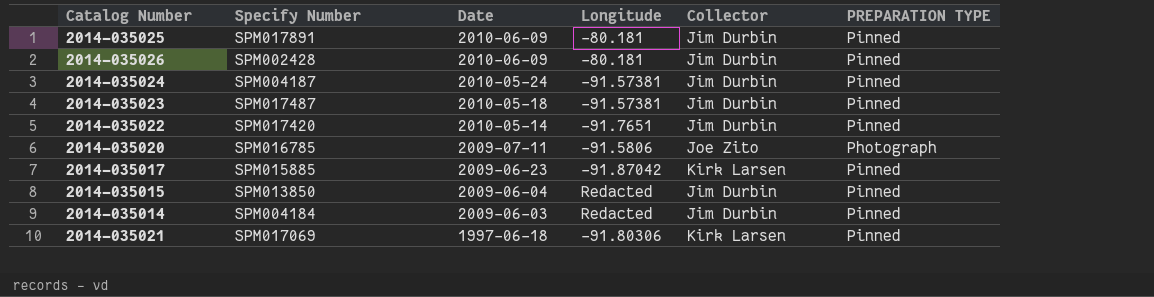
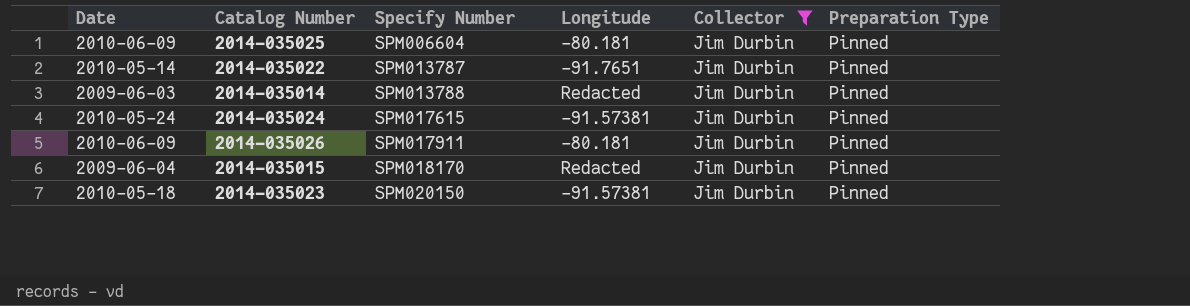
filter: none -> Collector = Jim Durbin
row order: Date descending -> Specify Number ascending
column Date | position: 3 -> 1
column name: PREPARATION TYPE -> Preparation Type
2014-035025 | Specify Number: SPM017891 -> SPM006604
2014-035022 | Specify Number: SPM017420 -> SPM013787
2014-035014 | Specify Number: SPM004184 -> SPM013788
2014-035024 | Specify Number: SPM004187 -> SPM017615
2014-035026 | Specify Number: SPM002428 -> SPM017911
2014-035015 | Specify Number: SPM013850 -> SPM018170
2014-035023 | Specify Number: SPM017487 -> SPM020150

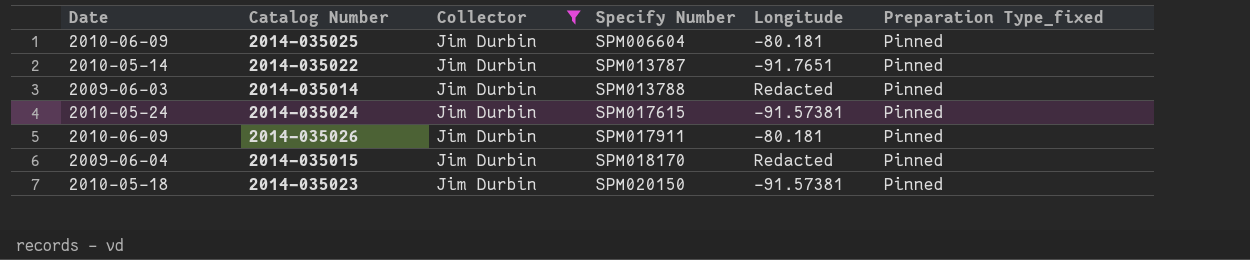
column Collector | position: 5 -> 3
column name: Preparation Type -> Preparation Type_fixed

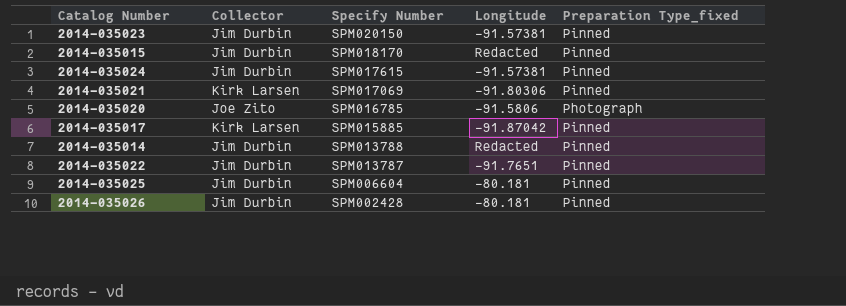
filter: Collector = Jim Durbin -> none
row order: Specify Number ascending -> Specify Number descending
column Date | position: 1 -> none
2014-035026 | Specify Number: SPM017911 -> SPM002428

